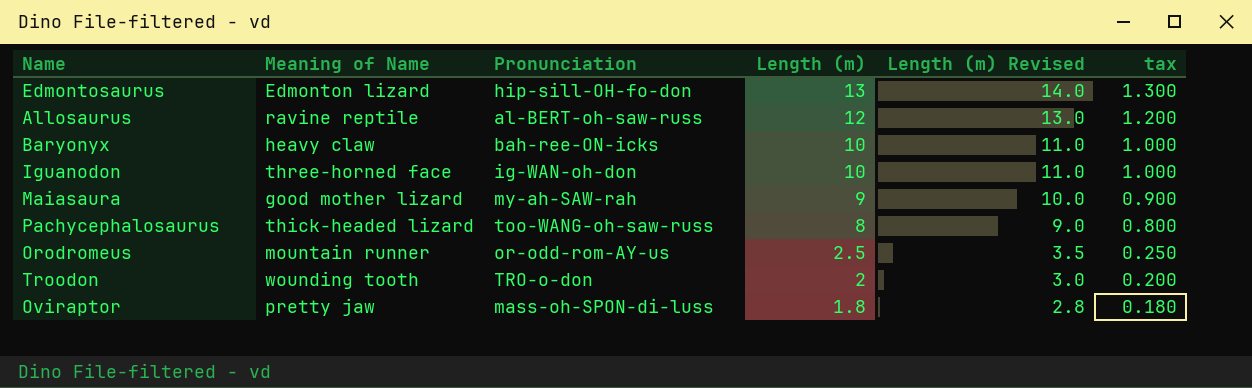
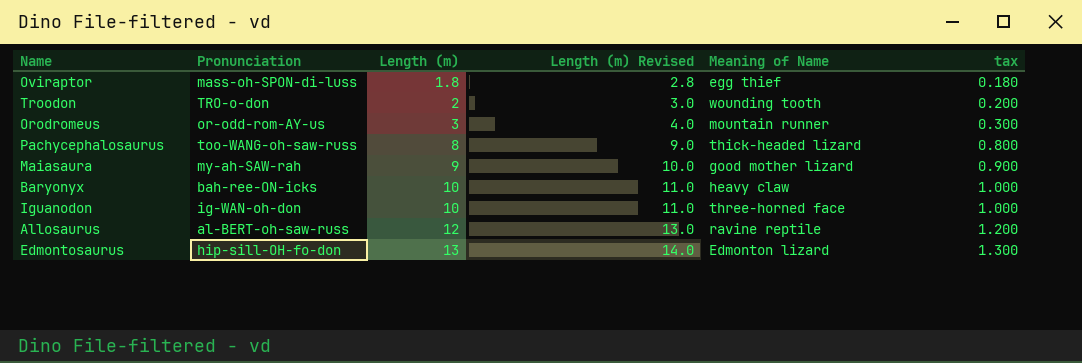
row order: Length (m) descending -> Length (m) ascending
column Meaning of Name | position: 2 -> 5
Oviraptor | Meaning of Name: pretty jaw -> egg thief
Orodromeus | Length (m): 2.5 -> 3
Orodromeus | Length (m) Revised: 3.5 -> 4.0
Orodromeus | tax: 0.250 -> 0.300

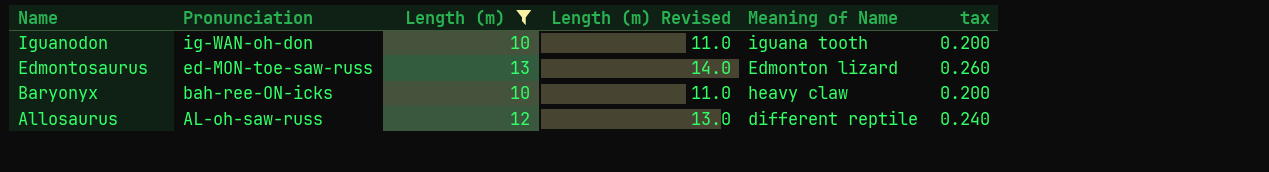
filter: none -> Length (m) >= 10
row order: Length (m) ascending -> Name descending
column tax | formula: [Length (m)] * 0.1 -> [Length (m)] * 0.02
Iguanodon | Meaning of Name: three-horned face -> iguana tooth
Edmontosaurus | Pronunciation: hip-sill-OH-fo-don -> ed-MON-toe-saw-russ
Allosaurus | Pronunciation: al-BERT-oh-saw-russ -> AL-oh-saw-russ
Allosaurus | Meaning of Name: ravine reptile -> different reptile

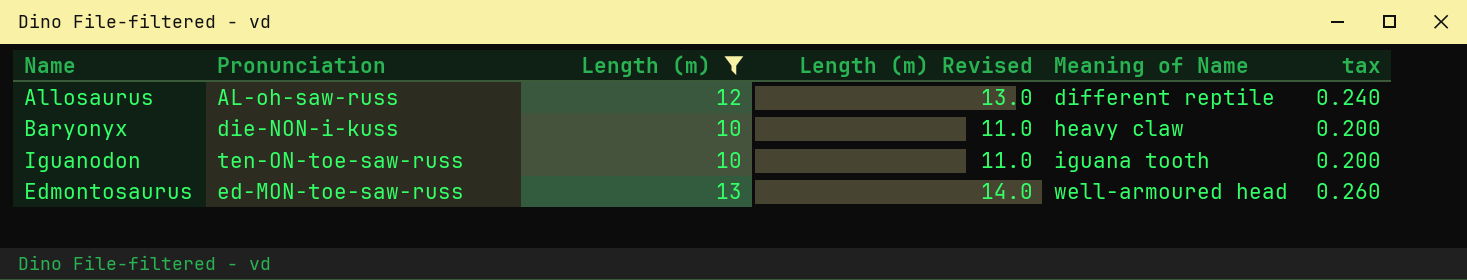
row order: Name descending -> Meaning of Name ascending
Baryonyx | Pronunciation: bah-ree-ON-icks -> die-NON-i-kuss
Iguanodon | Pronunciation: ig-WAN-oh-don -> ten-ON-toe-saw-russ
Edmontosaurus | Meaning of Name: Edmonton lizard -> well-armoured head

